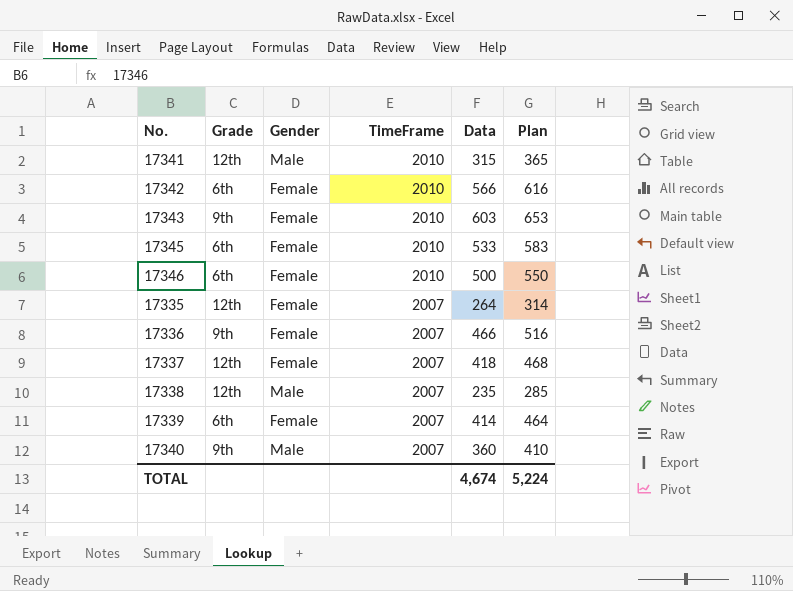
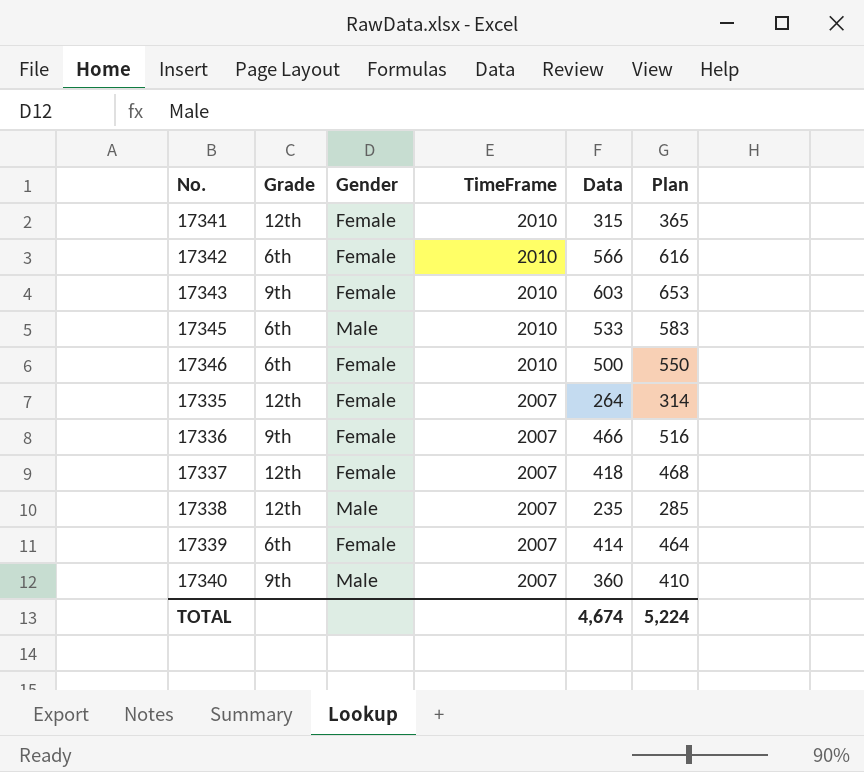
17341 | Gender: Male -> Female
17345 | Gender: Female -> Male

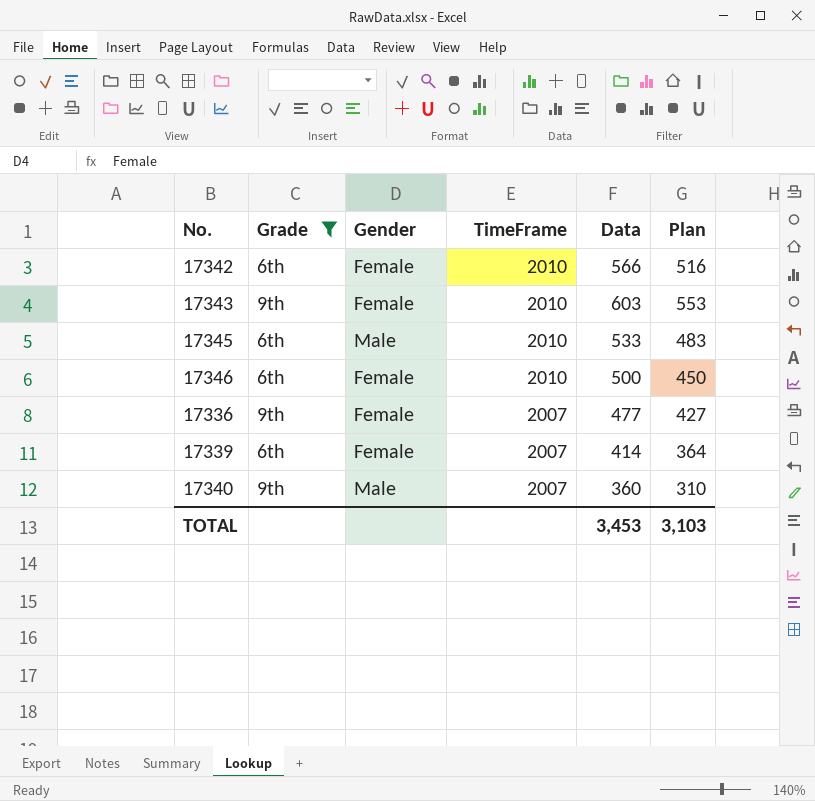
filter: none -> Grade != 12th
column Plan | formula: [Data] + 50 -> [Data] - 50
17336 | Data: 466 -> 477
TOTAL | Data: 4,674 -> 3,453
TOTAL | Plan: 5,224 -> 3,103

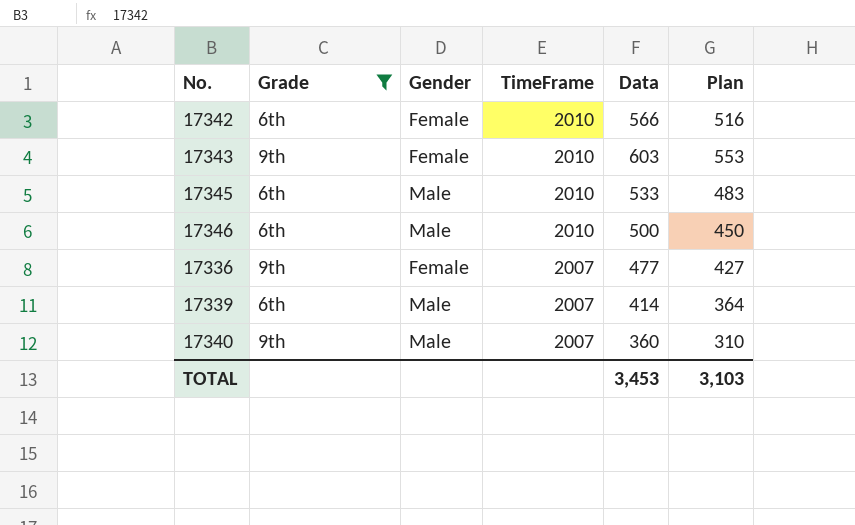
17346 | Gender: Female -> Male
17339 | Gender: Female -> Male

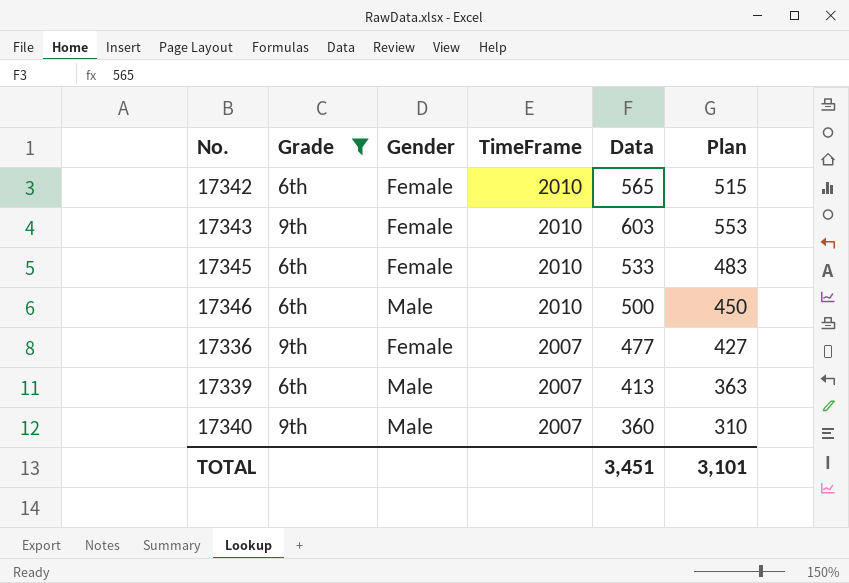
17342 | Data: 566 -> 565
17342 | Plan: 516 -> 515
17345 | Gender: Male -> Female
17339 | Data: 414 -> 413
17339 | Plan: 364 -> 363
TOTAL | Data: 3,453 -> 3,451
TOTAL | Plan: 3,103 -> 3,101

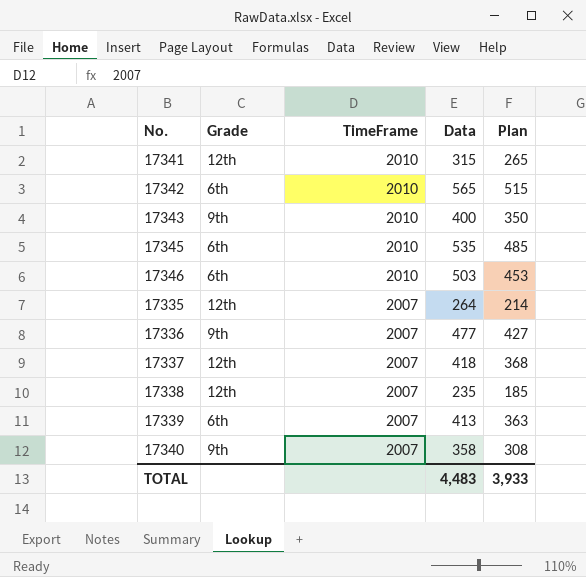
filter: Grade != 12th -> none
column Gender | position: 3 -> none
17343 | Data: 603 -> 400
17343 | Plan: 553 -> 350
17345 | Data: 533 -> 535
17345 | Plan: 483 -> 485
17346 | Data: 500 -> 503
17346 | Plan: 450 -> 453
17340 | Data: 360 -> 358
17340 | Plan: 310 -> 308
TOTAL | Data: 3,451 -> 4,483
TOTAL | Plan: 3,101 -> 3,933

